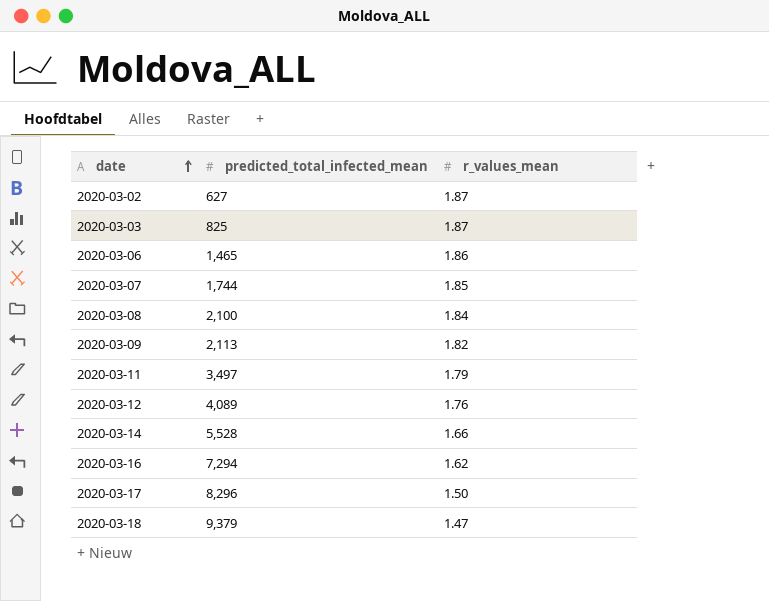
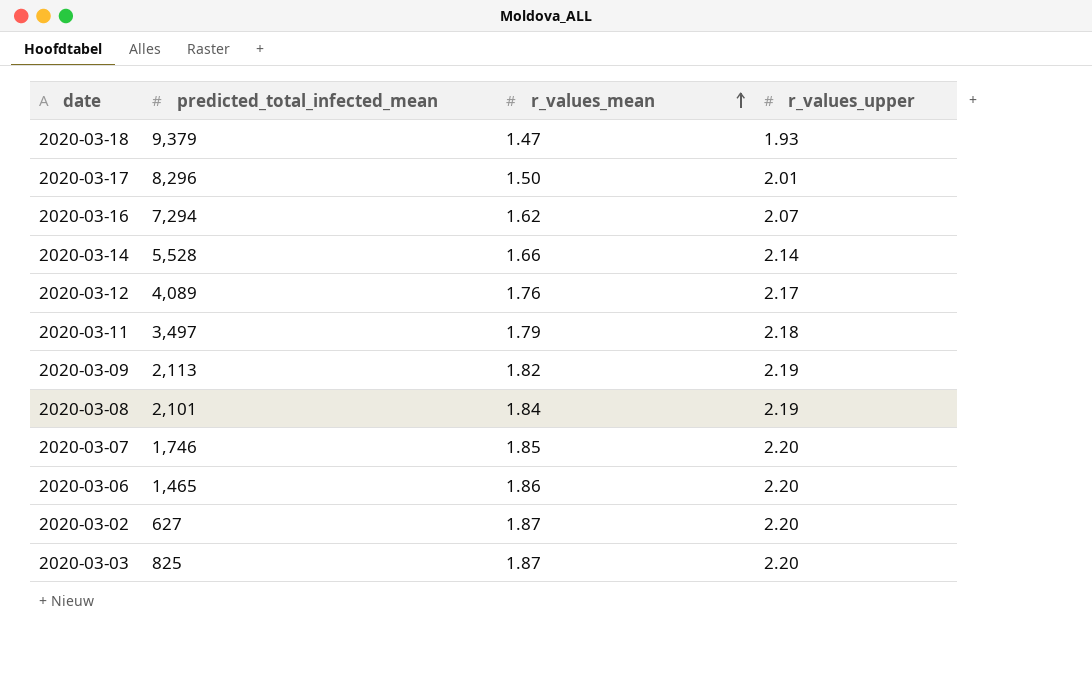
row order: date ascending -> r_values_mean ascending
column r_values_upper | position: none -> 4
2020-03-08 | predicted_total_infected_mean: 2,100 -> 2,101
2020-03-07 | predicted_total_infected_mean: 1,744 -> 1,746

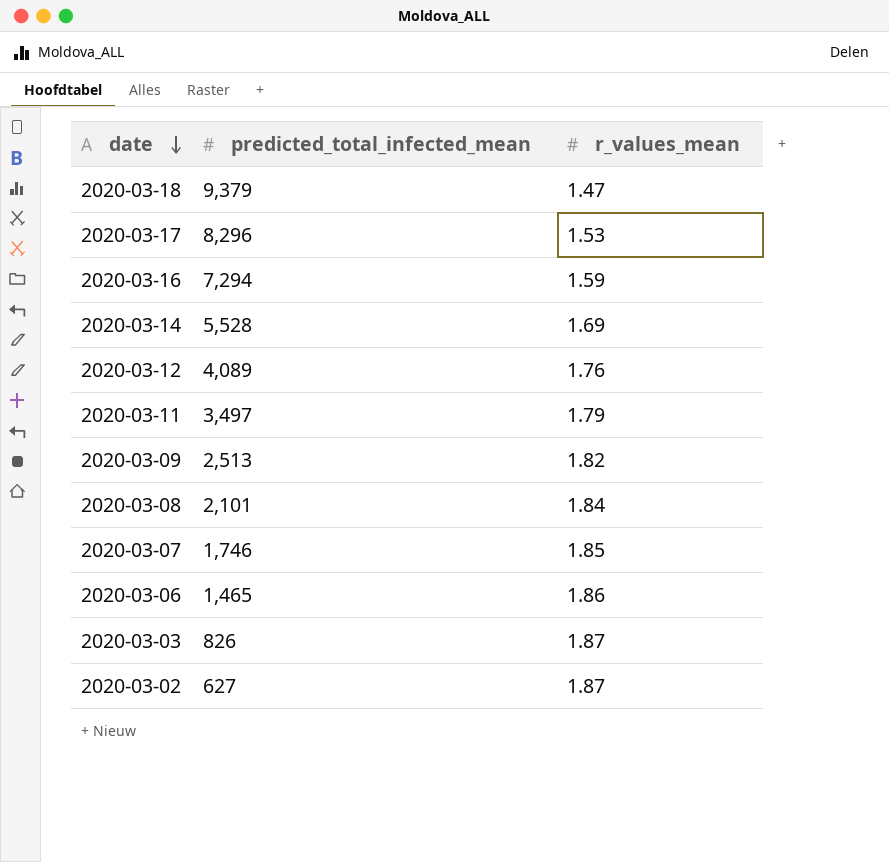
row order: r_values_mean ascending -> date descending
column r_values_upper | position: 4 -> none
2020-03-17 | r_values_mean: 1.50 -> 1.53
2020-03-16 | r_values_mean: 1.62 -> 1.59
2020-03-14 | r_values_mean: 1.66 -> 1.69
2020-03-09 | predicted_total_infected_mean: 2,113 -> 2,513
2020-03-03 | predicted_total_infected_mean: 825 -> 826

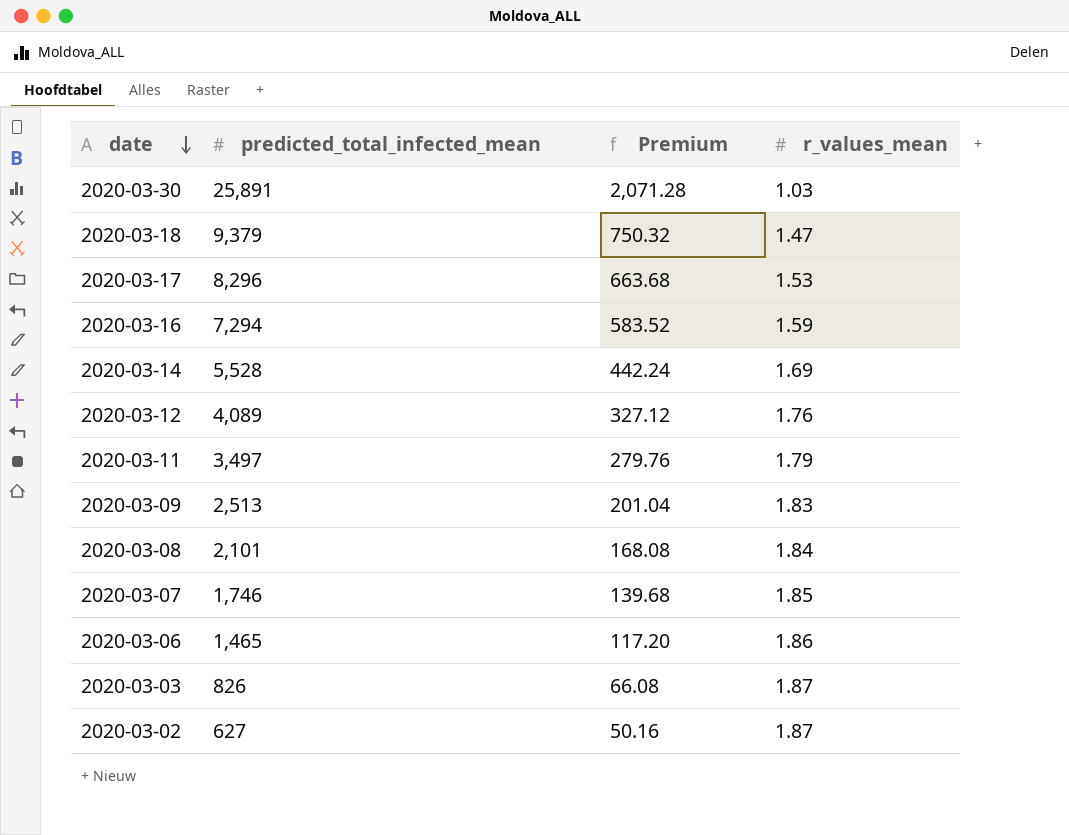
column Premium | formula: none -> [predicted_total_infected_mean] * 0.08
row 2020-03-30: none -> 25,891 | 2,071.28 | 1.03
2020-03-09 | r_values_mean: 1.82 -> 1.83

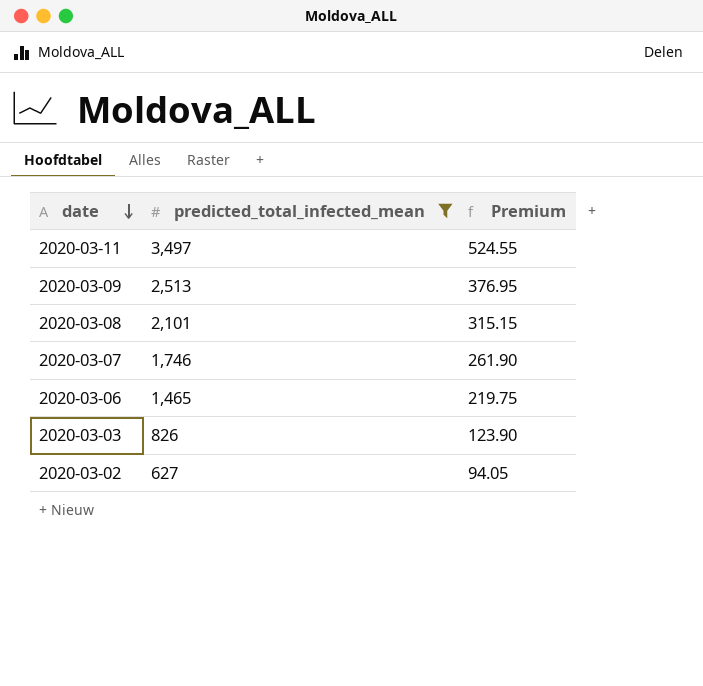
filter: none -> predicted_total_infected_mean <= 3,497
column r_values_mean | position: 4 -> none
column Premium | formula: [predicted_total_infected_mean] * 0.08 -> [predicted_total_infected_mean] * 0.15

